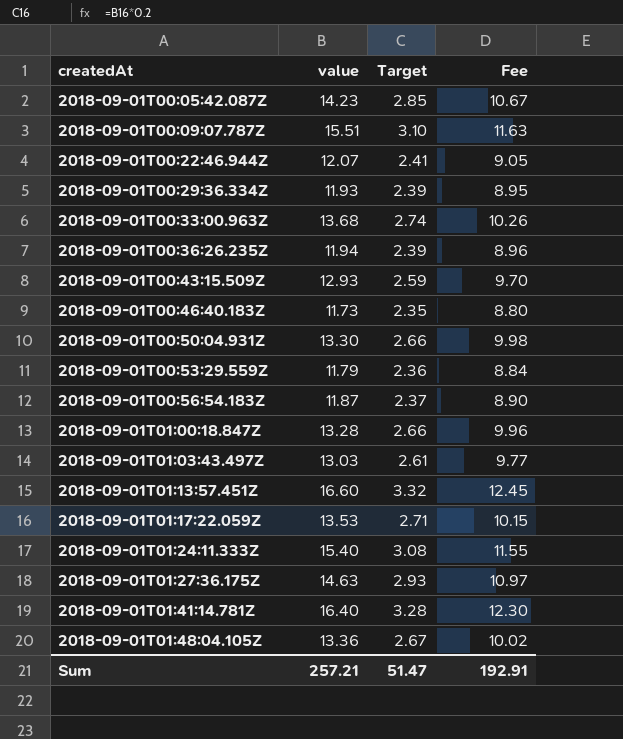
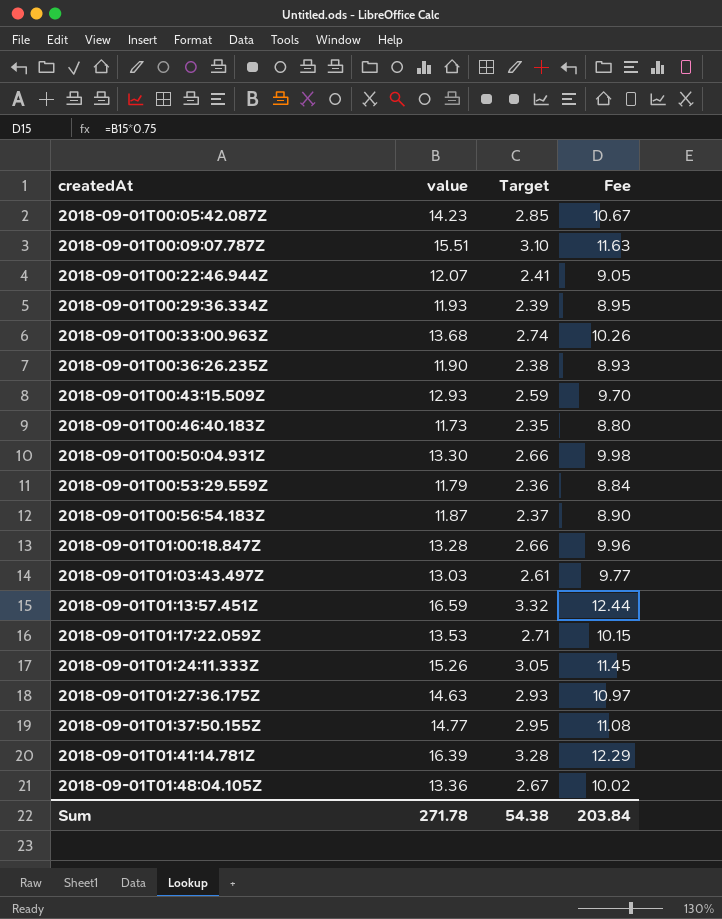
2018-09-01T00:36:26.235Z | value: 11.94 -> 11.90
2018-09-01T00:36:26.235Z | Target: 2.39 -> 2.38
2018-09-01T00:36:26.235Z | Fee: 8.96 -> 8.93
2018-09-01T01:13:57.451Z | value: 16.60 -> 16.59
2018-09-01T01:13:57.451Z | Fee: 12.45 -> 12.44
2018-09-01T01:24:11.333Z | value: 15.40 -> 15.26
2018-09-01T01:24:11.333Z | Target: 3.08 -> 3.05
2018-09-01T01:24:11.333Z | Fee: 11.55 -> 11.45
row 2018-09-01T01:37:50.155Z: none -> 14.77 | 2.95 | 11.08
2018-09-01T01:41:14.781Z | value: 16.40 -> 16.39
2018-09-01T01:41:14.781Z | Fee: 12.30 -> 12.29
Sum | value: 257.21 -> 271.78
Sum | Target: 51.47 -> 54.38
Sum | Fee: 192.91 -> 203.84

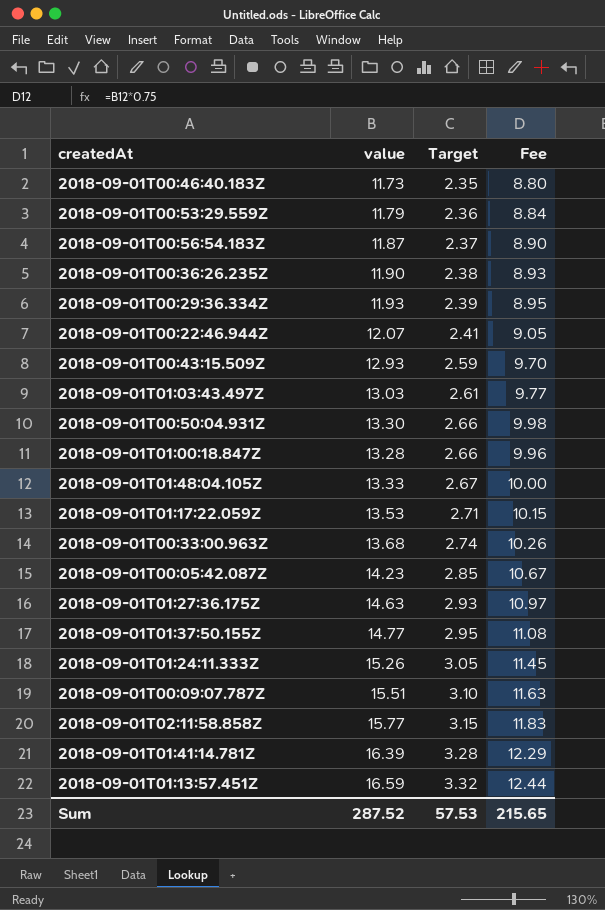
row order: createdAt ascending -> Target ascending
2018-09-01T01:48:04.105Z | value: 13.36 -> 13.33
2018-09-01T01:48:04.105Z | Fee: 10.02 -> 10.00
row 2018-09-01T02:11:58.858Z: none -> 15.77 | 3.15 | 11.83
Sum | value: 271.78 -> 287.52
Sum | Target: 54.38 -> 57.53
Sum | Fee: 203.84 -> 215.65

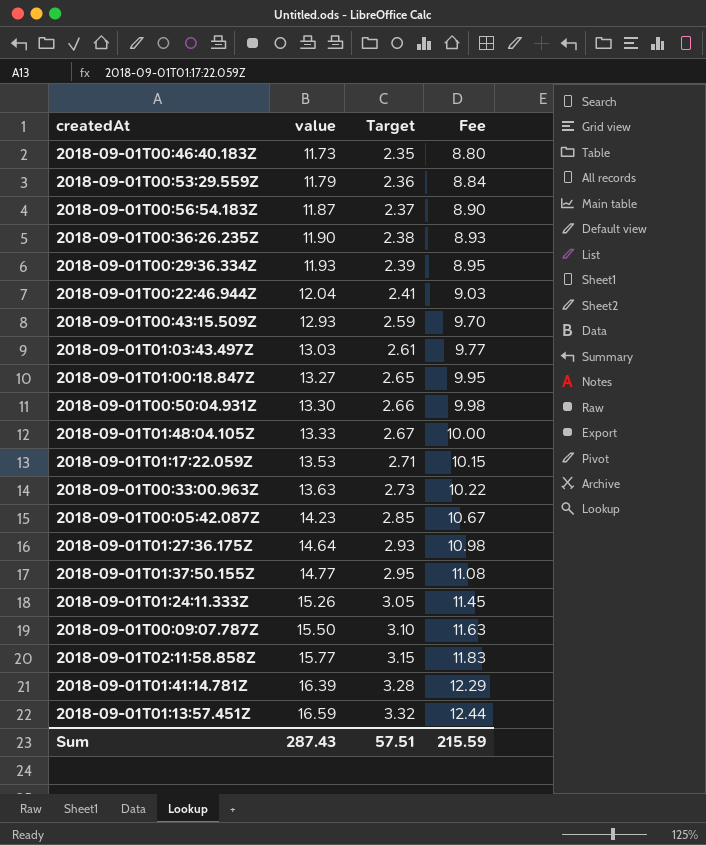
row order: Target ascending -> value ascending
2018-09-01T00:22:46.944Z | value: 12.07 -> 12.04
2018-09-01T00:22:46.944Z | Fee: 9.05 -> 9.03
2018-09-01T01:00:18.847Z | value: 13.28 -> 13.27
2018-09-01T01:00:18.847Z | Target: 2.66 -> 2.65
2018-09-01T01:00:18.847Z | Fee: 9.96 -> 9.95
2018-09-01T00:33:00.963Z | value: 13.68 -> 13.63
2018-09-01T00:33:00.963Z | Target: 2.74 -> 2.73
2018-09-01T00:33:00.963Z | Fee: 10.26 -> 10.22
2018-09-01T01:27:36.175Z | value: 14.63 -> 14.64
2018-09-01T01:27:36.175Z | Fee: 10.97 -> 10.98
2018-09-01T00:09:07.787Z | value: 15.51 -> 15.50
Sum | value: 287.52 -> 287.43
Sum | Target: 57.53 -> 57.51
Sum | Fee: 215.65 -> 215.59

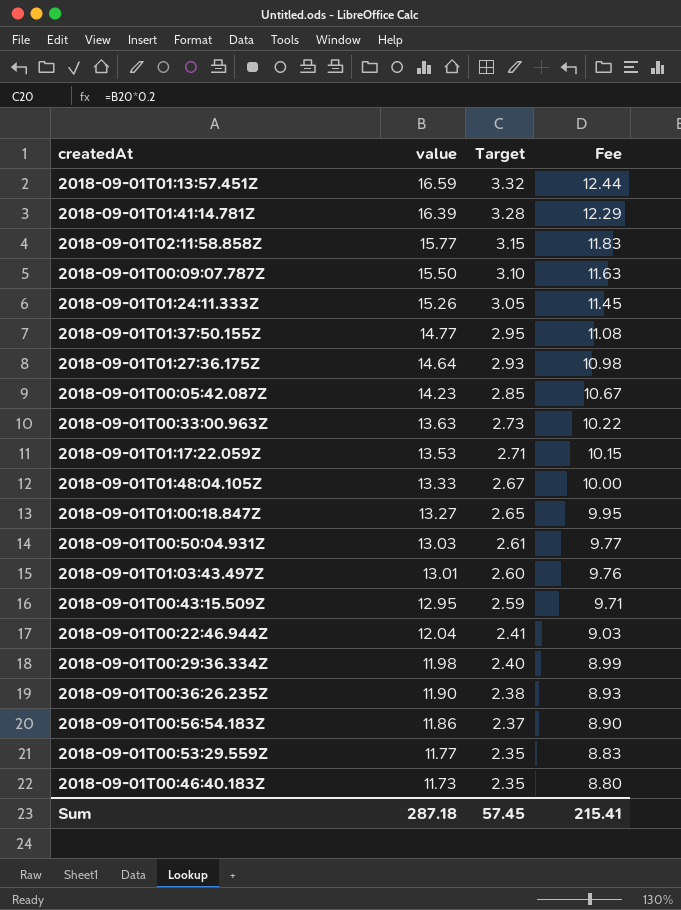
row order: value ascending -> value descending
2018-09-01T00:50:04.931Z | value: 13.30 -> 13.03
2018-09-01T00:50:04.931Z | Target: 2.66 -> 2.61
2018-09-01T00:50:04.931Z | Fee: 9.98 -> 9.77
2018-09-01T01:03:43.497Z | value: 13.03 -> 13.01
2018-09-01T01:03:43.497Z | Target: 2.61 -> 2.60
2018-09-01T01:03:43.497Z | Fee: 9.77 -> 9.76
2018-09-01T00:43:15.509Z | value: 12.93 -> 12.95
2018-09-01T00:43:15.509Z | Fee: 9.70 -> 9.71
2018-09-01T00:29:36.334Z | value: 11.93 -> 11.98
2018-09-01T00:29:36.334Z | Target: 2.39 -> 2.40
2018-09-01T00:29:36.334Z | Fee: 8.95 -> 8.99
2018-09-01T00:56:54.183Z | value: 11.87 -> 11.86
2018-09-01T00:53:29.559Z | value: 11.79 -> 11.77
2018-09-01T00:53:29.559Z | Target: 2.36 -> 2.35
2018-09-01T00:53:29.559Z | Fee: 8.84 -> 8.83
Sum | value: 287.43 -> 287.18
Sum | Target: 57.51 -> 57.45
Sum | Fee: 215.59 -> 215.41

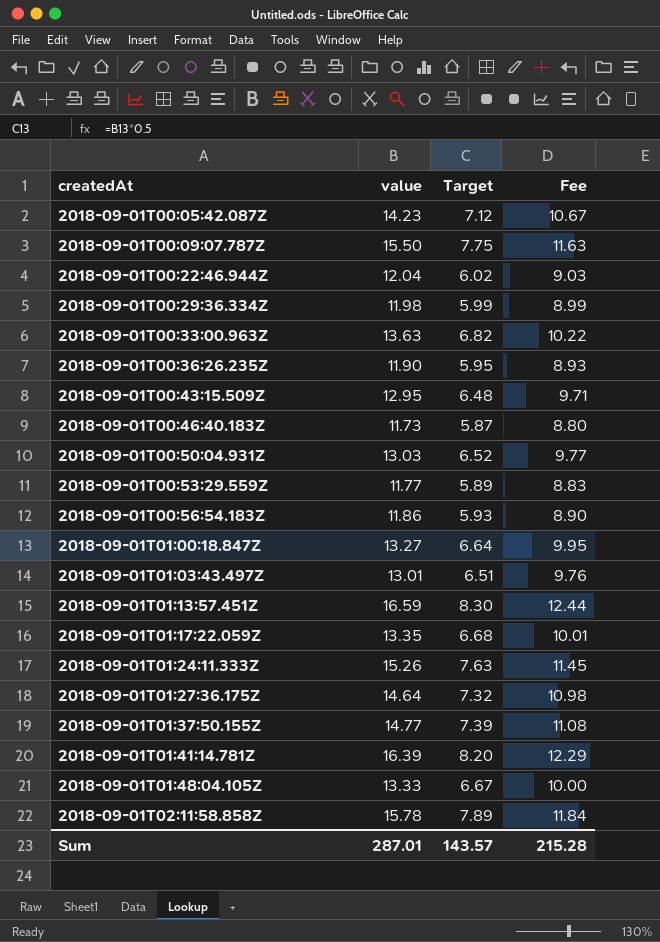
row order: value descending -> createdAt ascending
column Target | formula: [value] * 0.2 -> [value] * 0.5
2018-09-01T01:17:22.059Z | value: 13.53 -> 13.35
2018-09-01T01:17:22.059Z | Fee: 10.15 -> 10.01
2018-09-01T02:11:58.858Z | value: 15.77 -> 15.78
2018-09-01T02:11:58.858Z | Fee: 11.83 -> 11.84
Sum | value: 287.18 -> 287.01
Sum | Target: 57.45 -> 143.57
Sum | Fee: 215.41 -> 215.28

